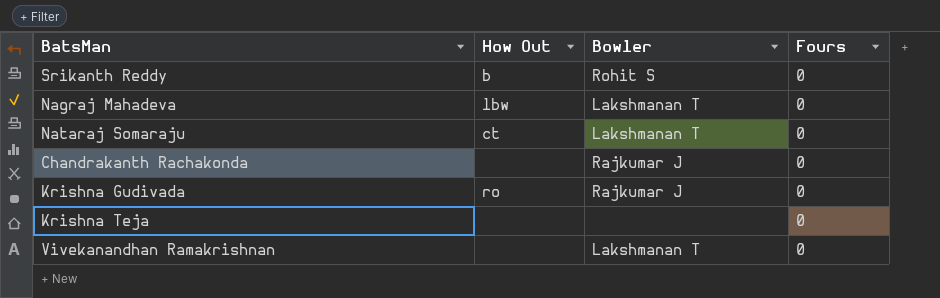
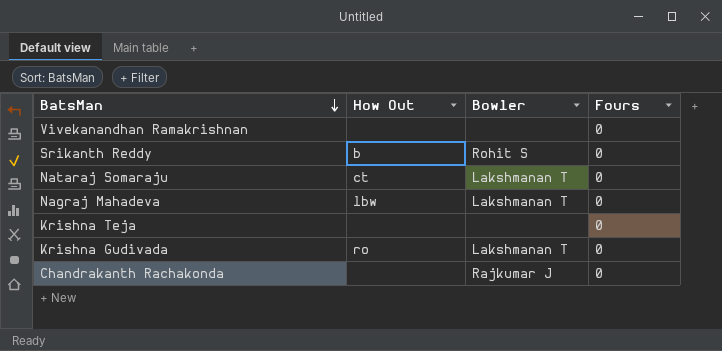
row order: none -> BatsMan descending
Vivekanandhan Ramakrishnan | Bowler: Lakshmanan T -> none
Krishna Gudivada | Bowler: Rajkumar J -> Lakshmanan T

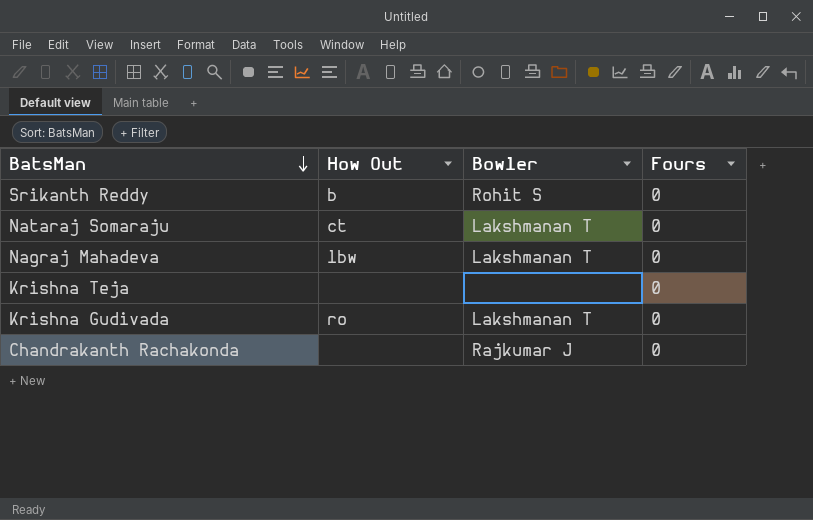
row Vivekanandhan Ramakrishnan: none | none | 0 -> none

